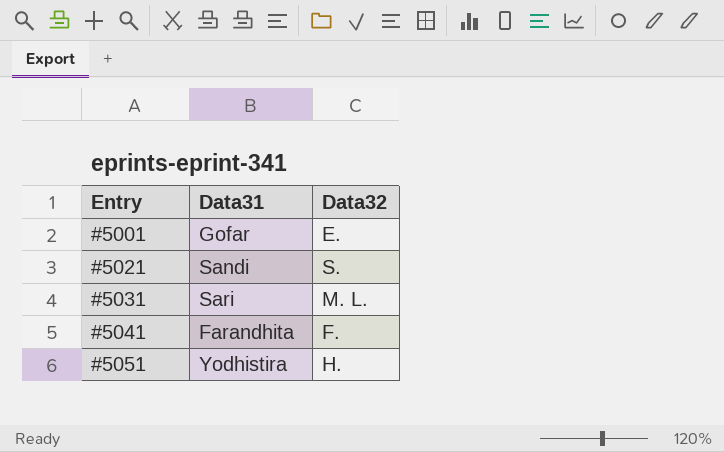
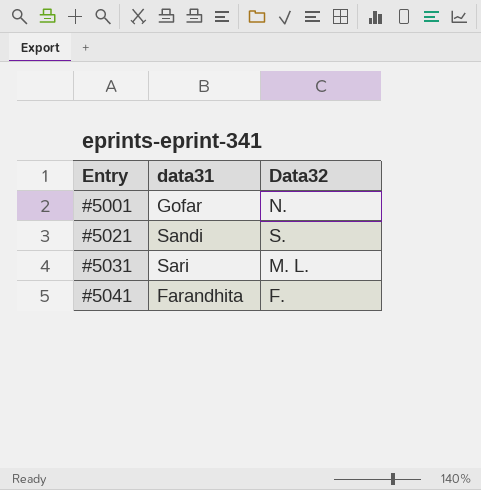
column name: Data31 -> data31
row #5051: Yodhistira | H. -> none
#5001 | Data32: E. -> N.

